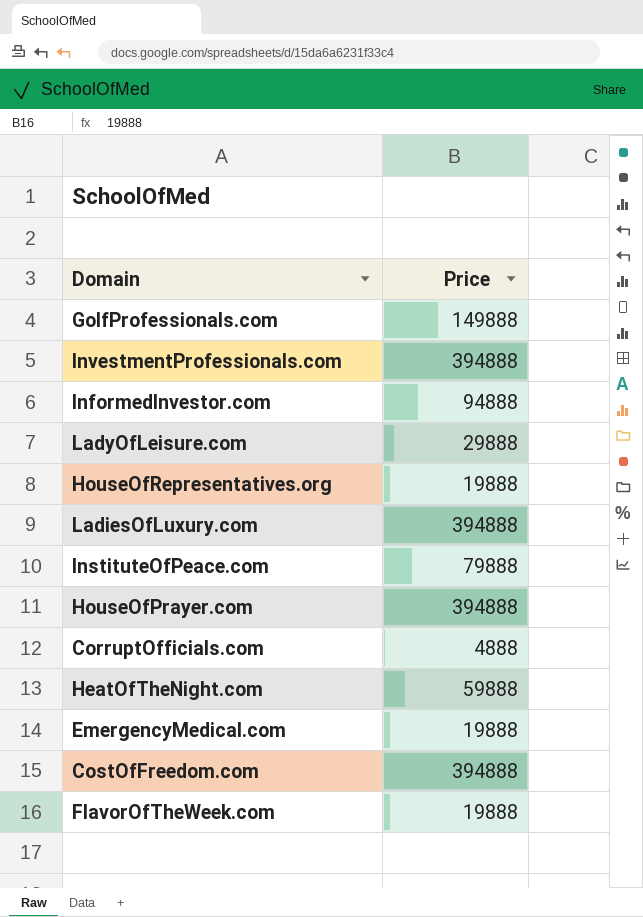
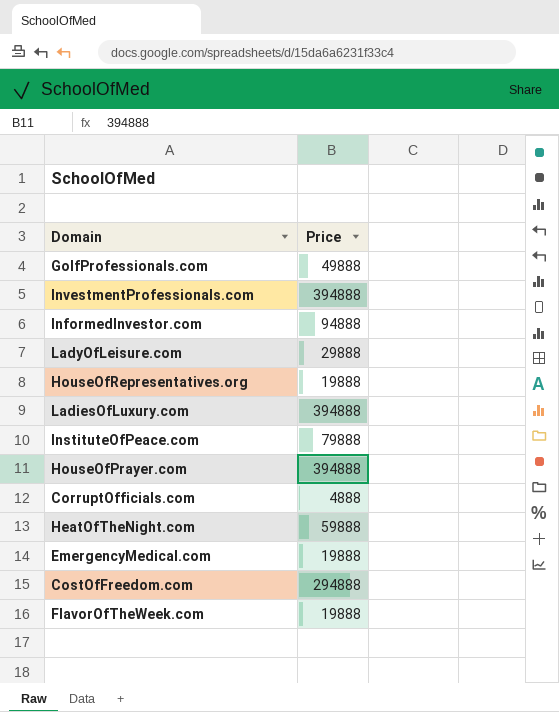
GolfProfessionals.com | Price: 149888 -> 49888
CostOfFreedom.com | Price: 394888 -> 294888

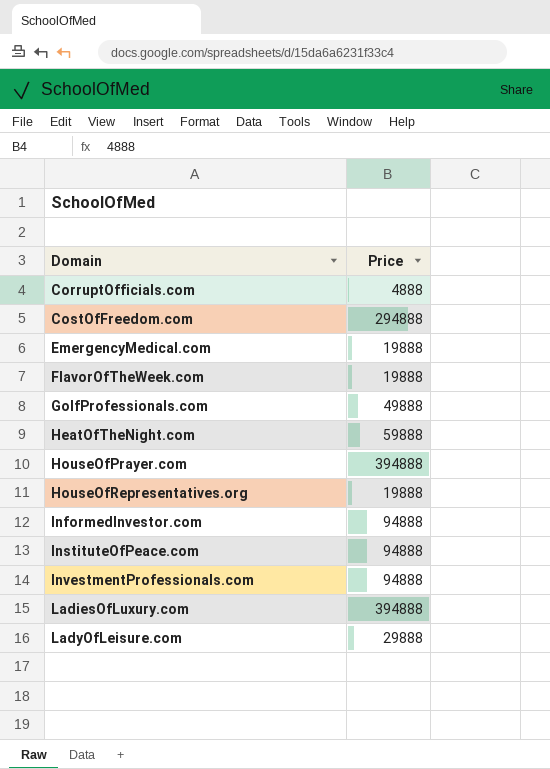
row order: none -> Domain ascending
InstituteOfPeace.com | Price: 79888 -> 94888
InvestmentProfessionals.com | Price: 394888 -> 94888

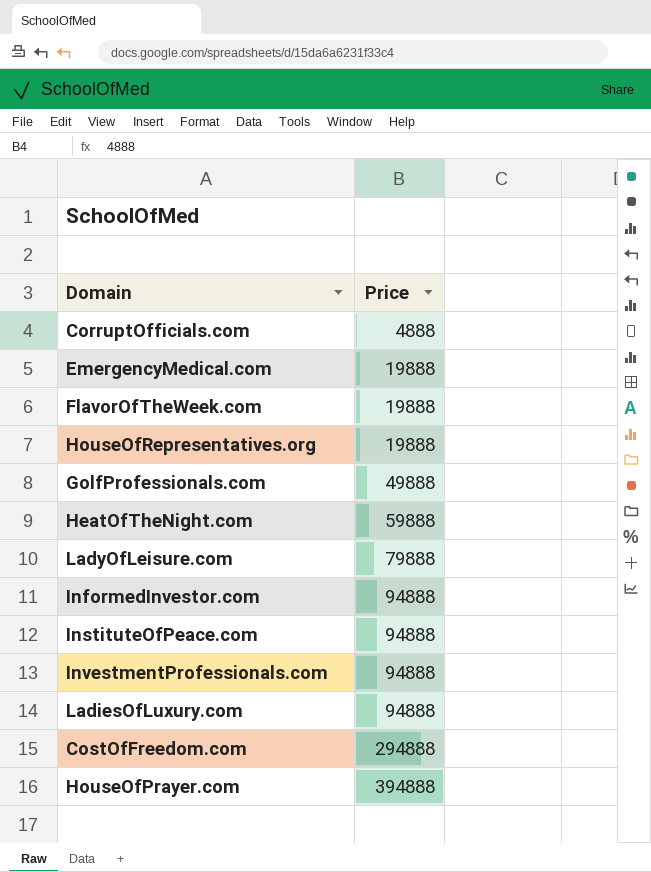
row order: Domain ascending -> Price ascending
LadyOfLeisure.com | Price: 29888 -> 79888
LadiesOfLuxury.com | Price: 394888 -> 94888

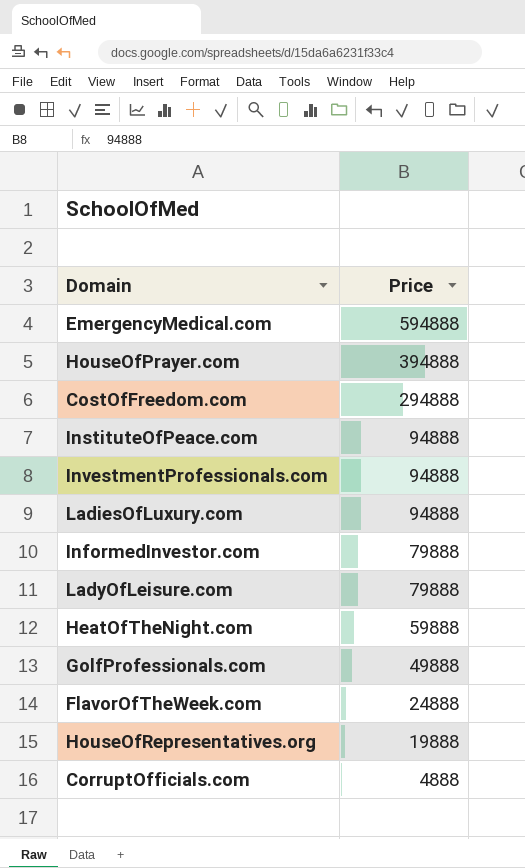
row order: Price ascending -> Price descending
EmergencyMedical.com | Price: 19888 -> 594888
InformedInvestor.com | Price: 94888 -> 79888
FlavorOfTheWeek.com | Price: 19888 -> 24888

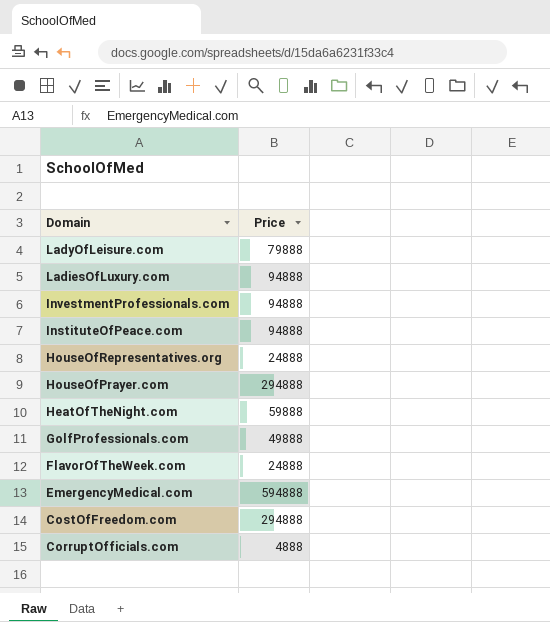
row order: Price descending -> Domain descending
row InformedInvestor.com: 79888 -> none
HouseOfRepresentatives.org | Price: 19888 -> 24888
HouseOfPrayer.com | Price: 394888 -> 294888

